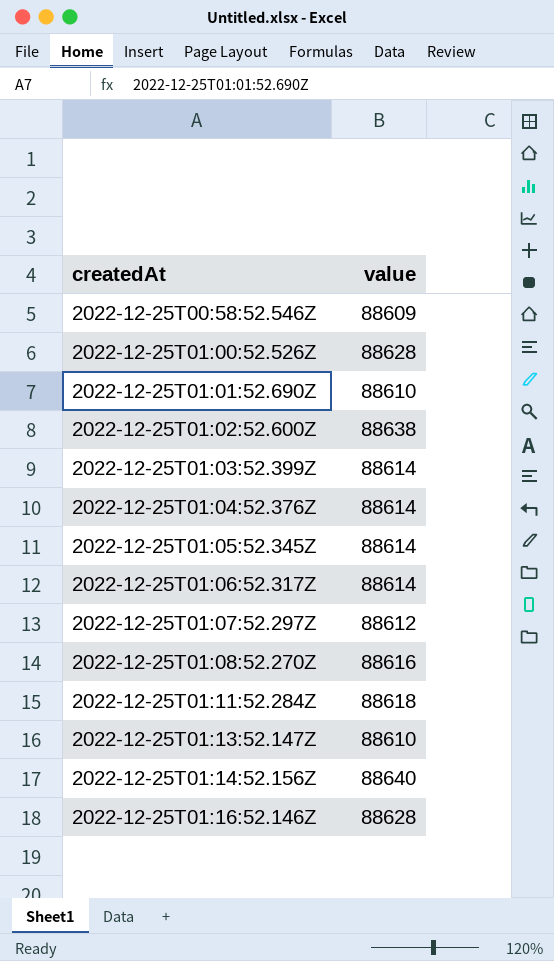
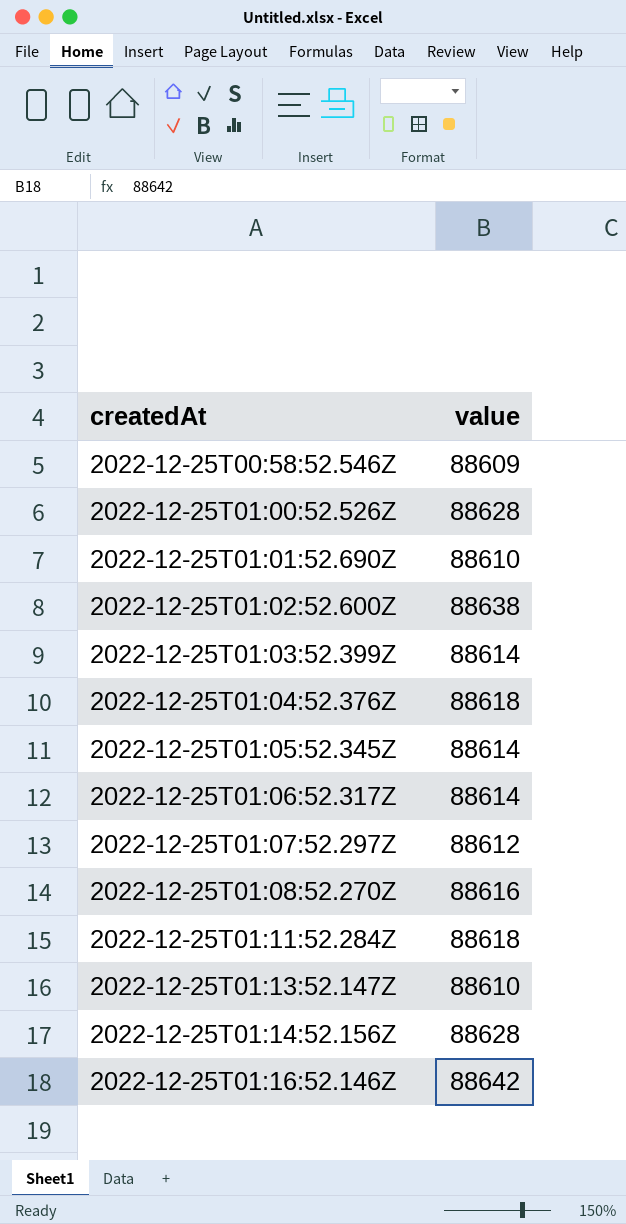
2022-12-25T01:04:52.376Z | value: 88614 -> 88618
2022-12-25T01:14:52.156Z | value: 88640 -> 88628
2022-12-25T01:16:52.146Z | value: 88628 -> 88642

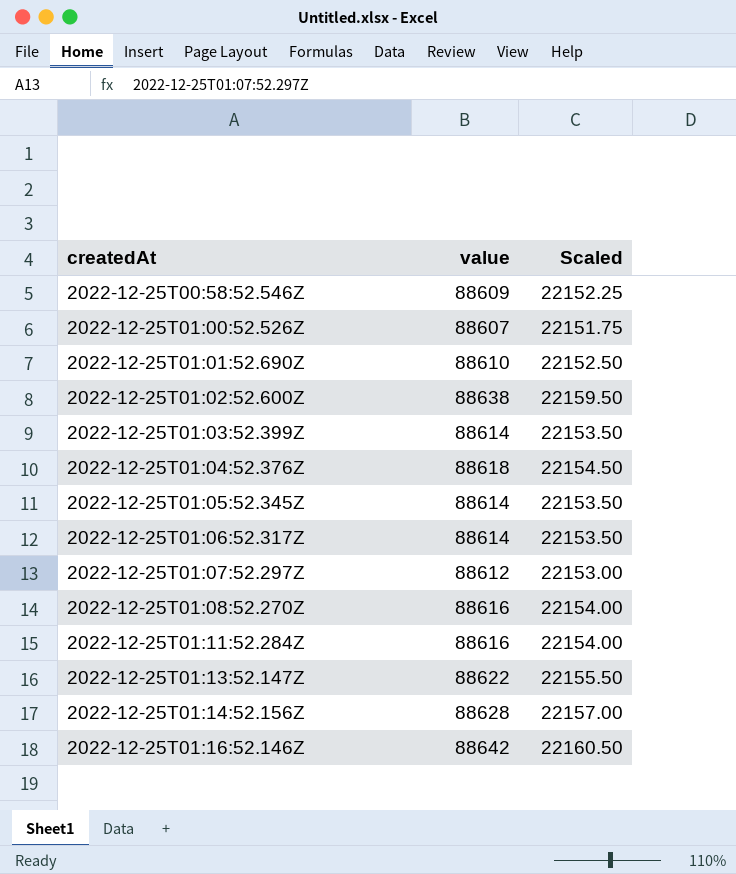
column Scaled | formula: none -> [value] * 0.25
2022-12-25T01:00:52.526Z | value: 88628 -> 88607
2022-12-25T01:11:52.284Z | value: 88618 -> 88616
2022-12-25T01:13:52.147Z | value: 88610 -> 88622

